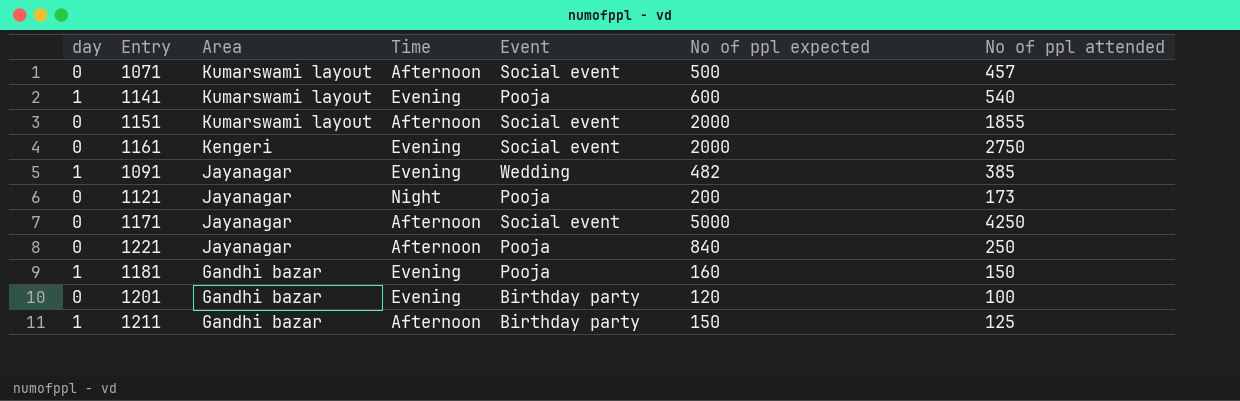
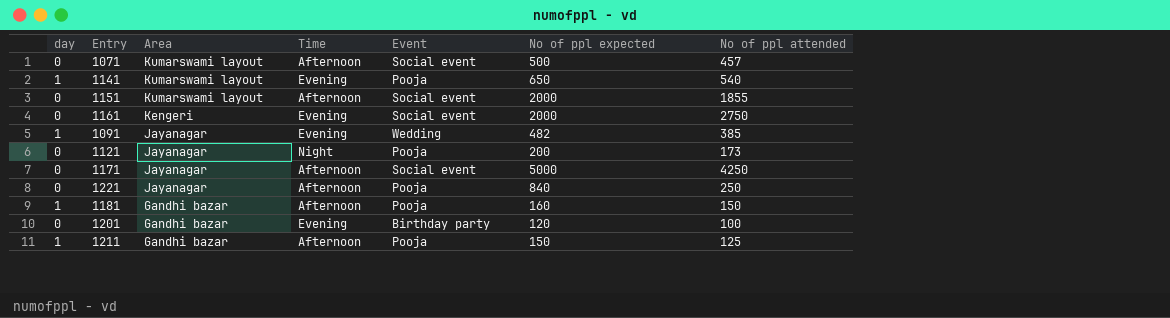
1141 | No of ppl expected: 600 -> 650
1181 | Time: Evening -> Afternoon
1211 | Event: Birthday party -> Pooja

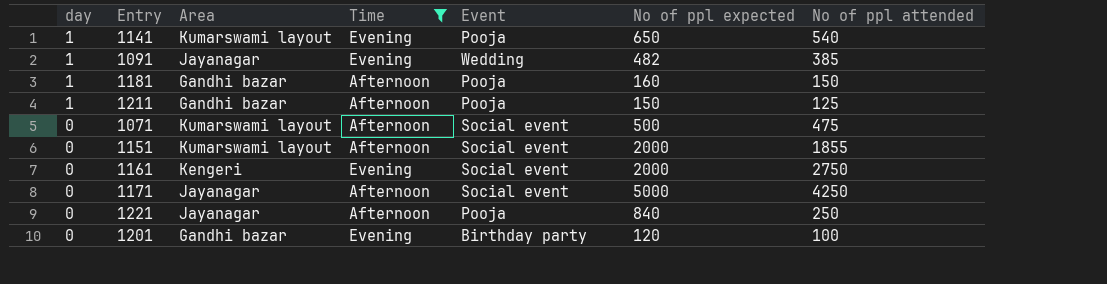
filter: none -> Time != Night
row order: Area descending -> day descending
1071 | No of ppl attended: 457 -> 475

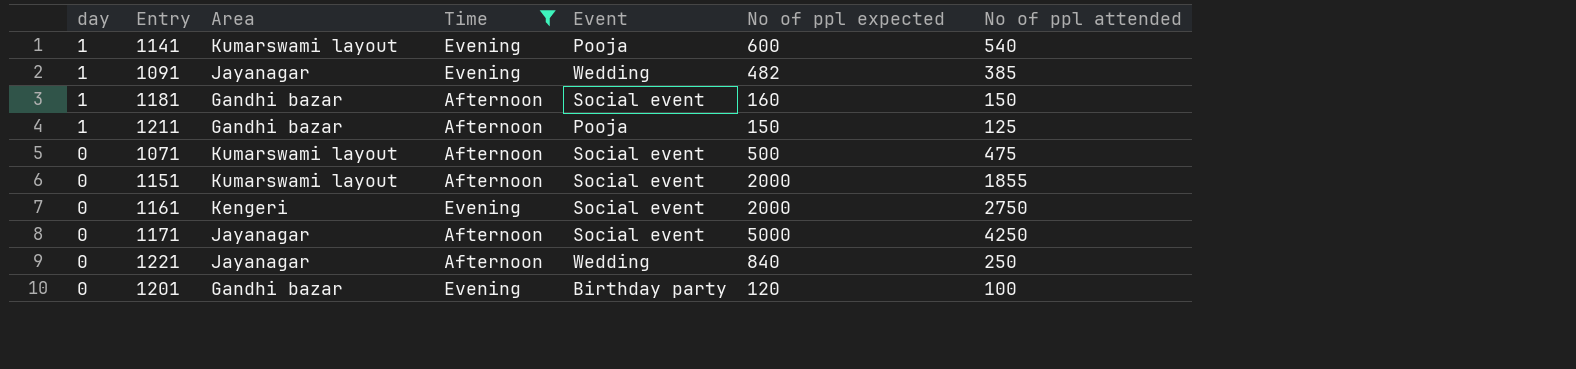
1141 | No of ppl expected: 650 -> 600
1181 | Event: Pooja -> Social event
1221 | Event: Pooja -> Wedding

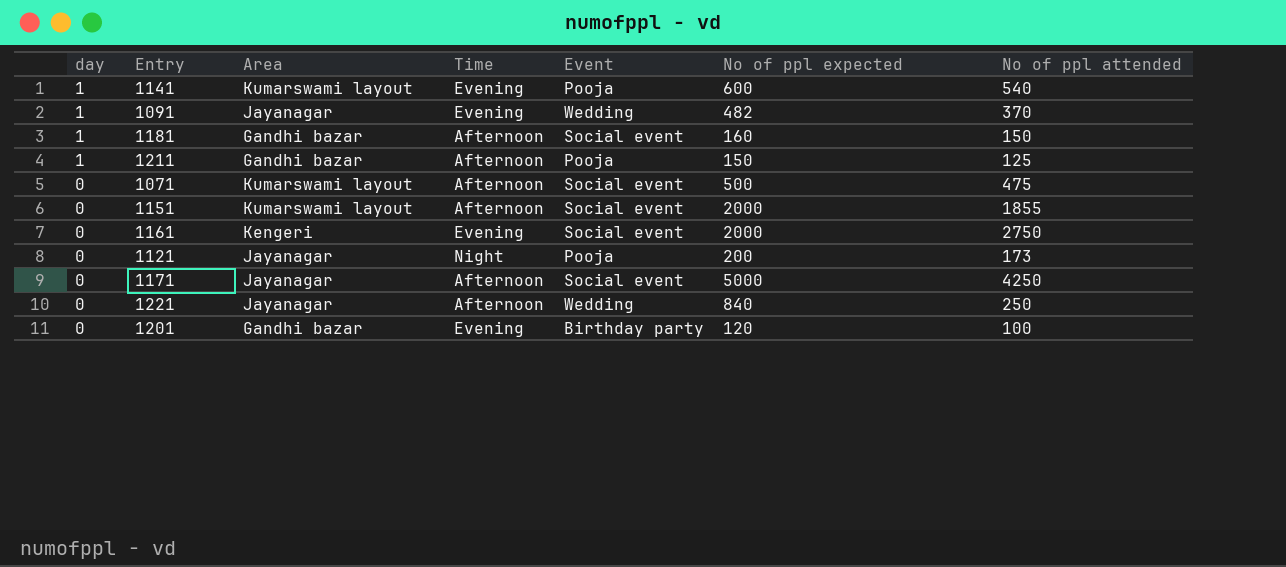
filter: Time != Night -> none
1091 | No of ppl attended: 385 -> 370

